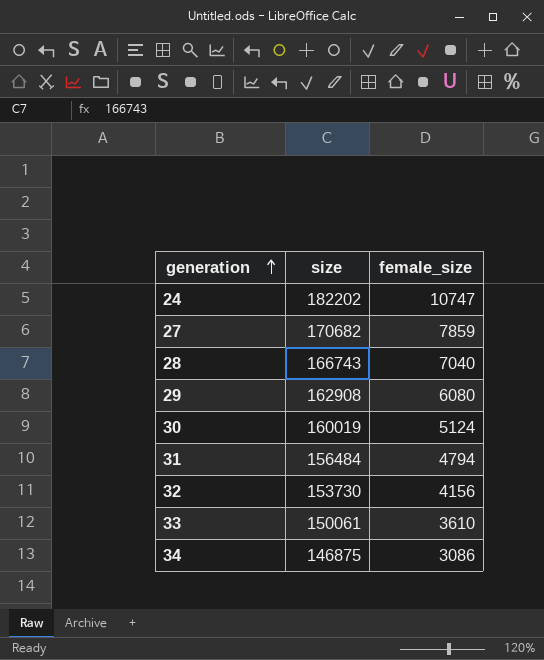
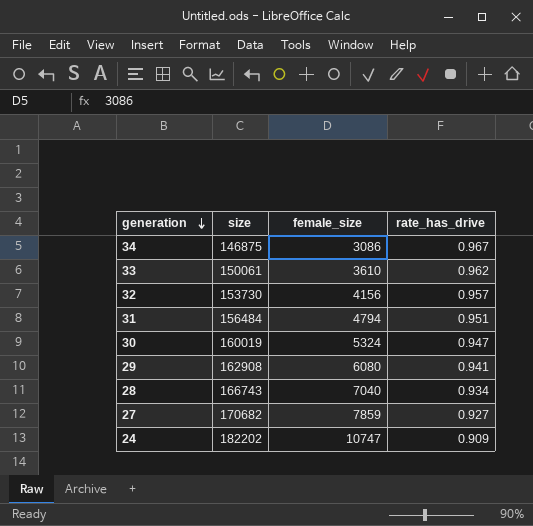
row order: generation ascending -> generation descending
column rate_has_drive | position: none -> 4
30 | female_size: 5124 -> 5324

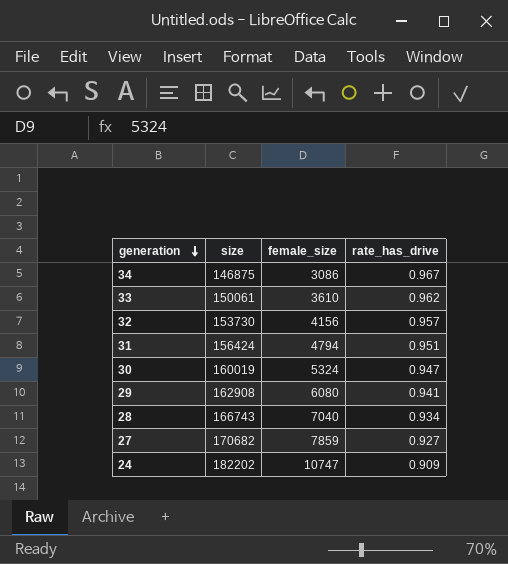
31 | size: 156484 -> 156424

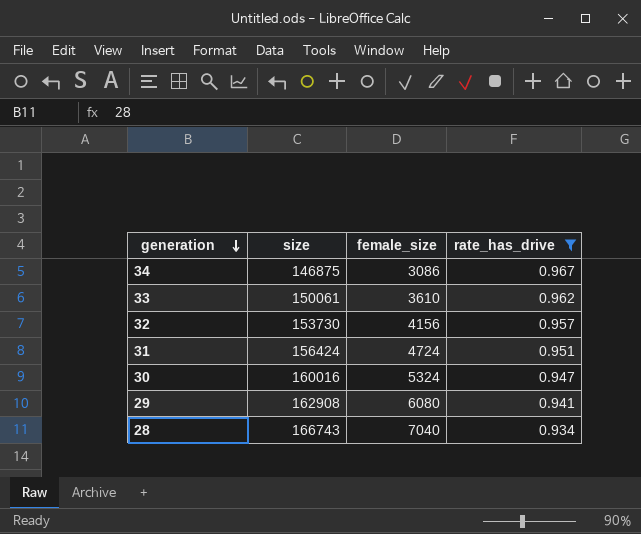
filter: none -> rate_has_drive >= 0.934
31 | female_size: 4794 -> 4724
30 | size: 160019 -> 160016

